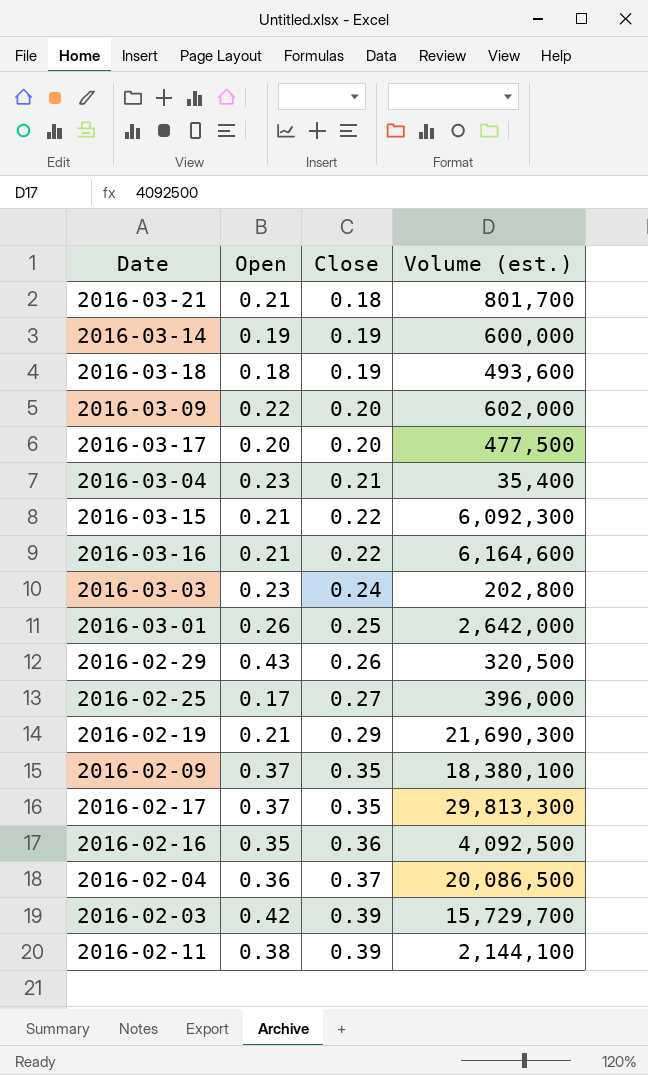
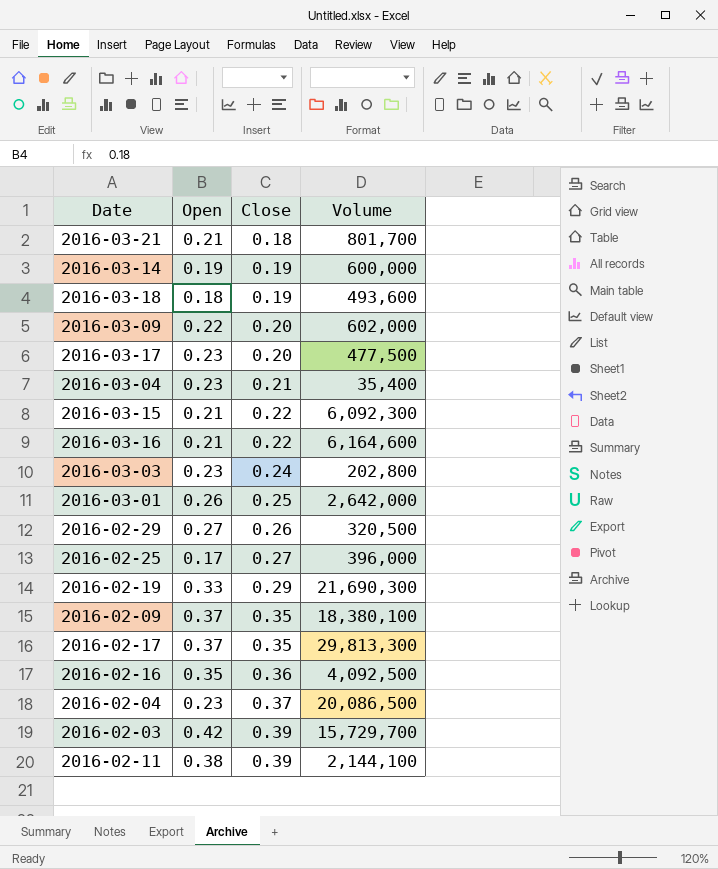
column name: Volume (est.) -> Volume
2016-03-17 | Open: 0.20 -> 0.23
2016-02-29 | Open: 0.43 -> 0.27
2016-02-19 | Open: 0.21 -> 0.33
2016-02-04 | Open: 0.36 -> 0.23

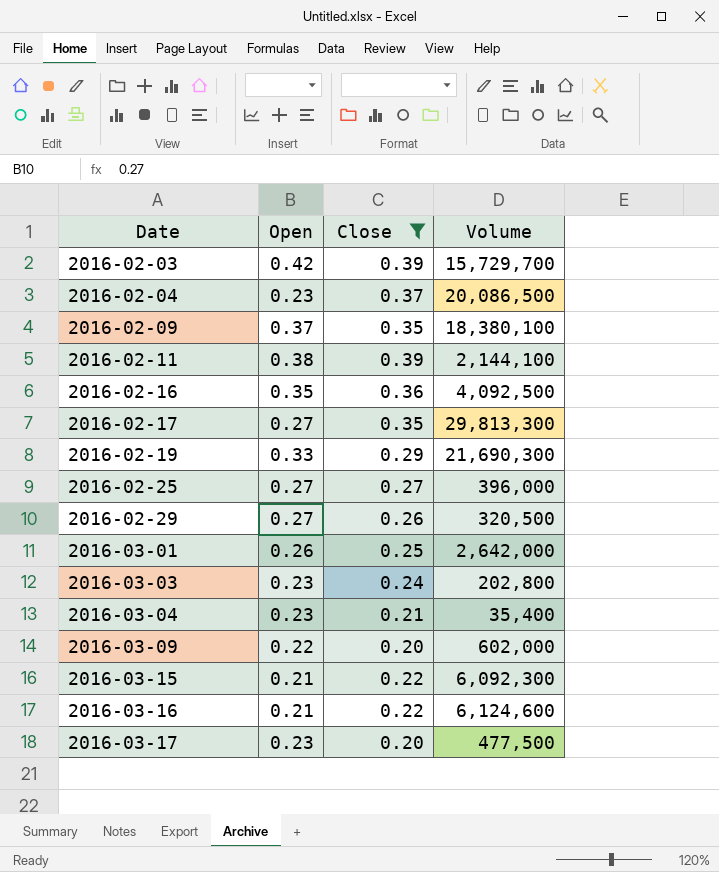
filter: none -> Close >= 0.20
row order: Close ascending -> Date ascending
2016-02-17 | Open: 0.37 -> 0.27
2016-02-25 | Open: 0.17 -> 0.27
2016-03-16 | Volume: 6,164,600 -> 6,124,600

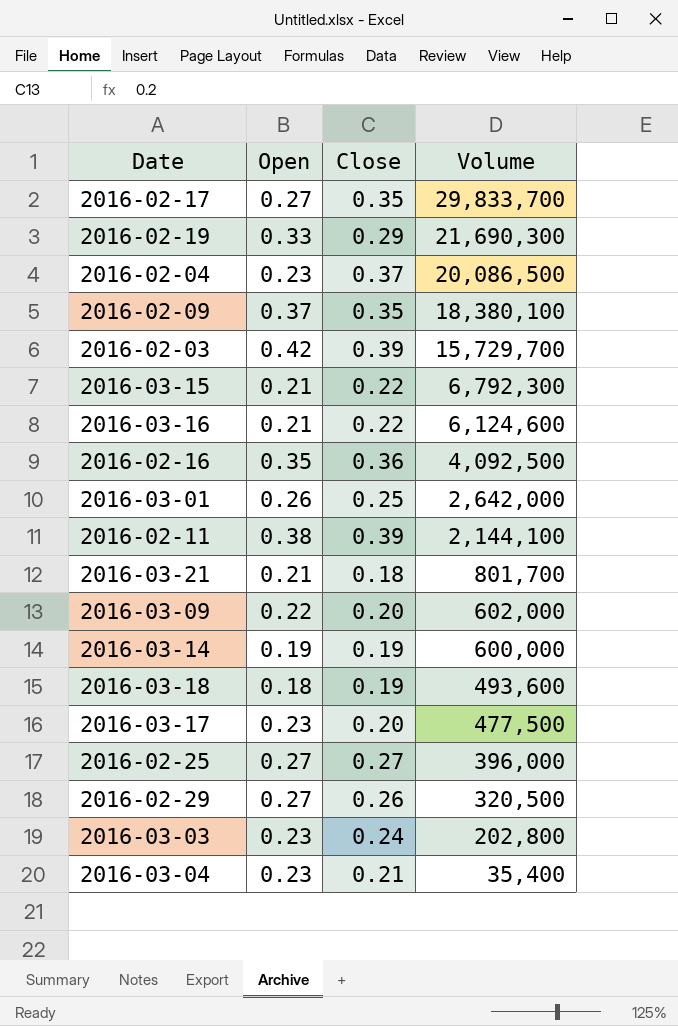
filter: Close >= 0.20 -> none
row order: Date ascending -> Volume descending
2016-02-17 | Volume: 29,813,300 -> 29,833,700
2016-03-15 | Volume: 6,092,300 -> 6,792,300

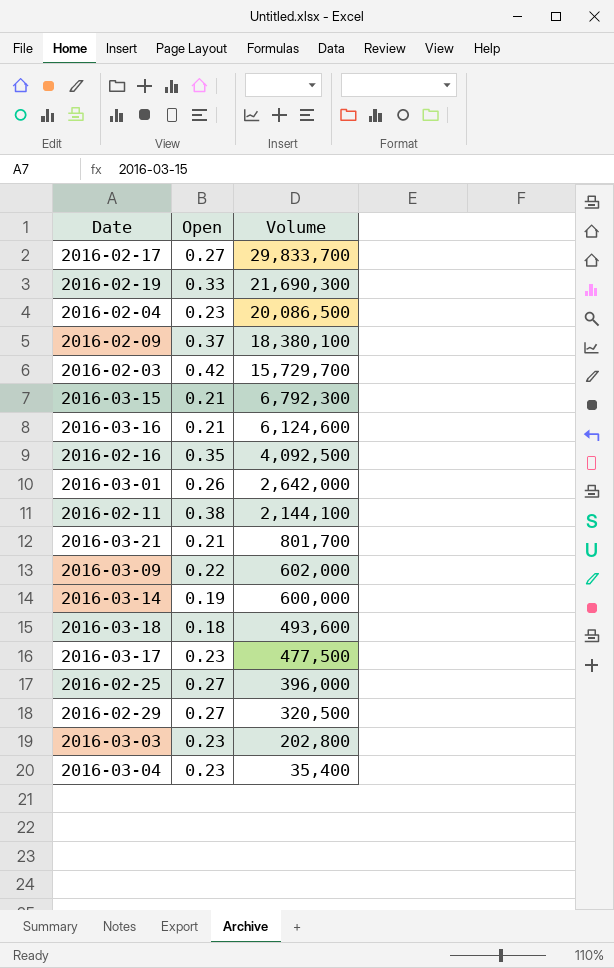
column Close | position: 3 -> none

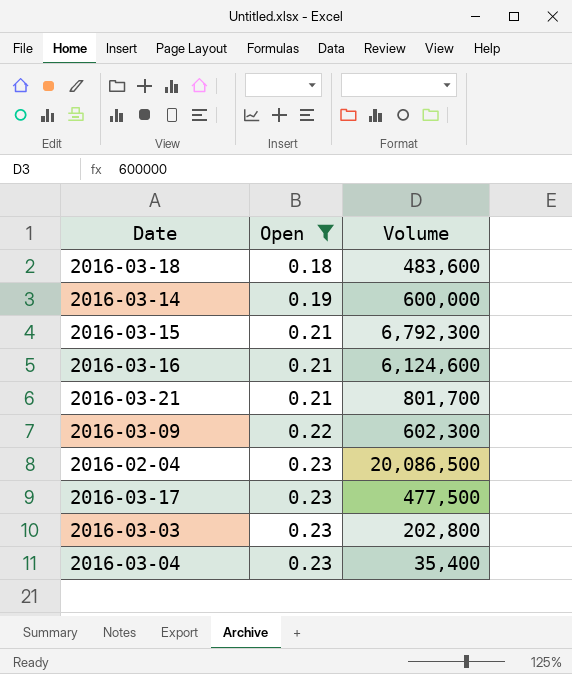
filter: none -> Open <= 0.23
row order: Volume descending -> Open ascending
2016-03-18 | Volume: 493,600 -> 483,600
2016-03-09 | Volume: 602,000 -> 602,300

